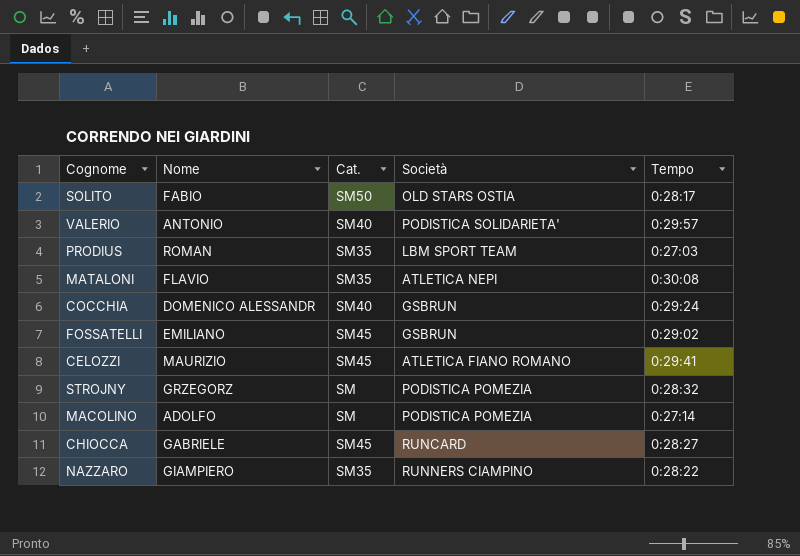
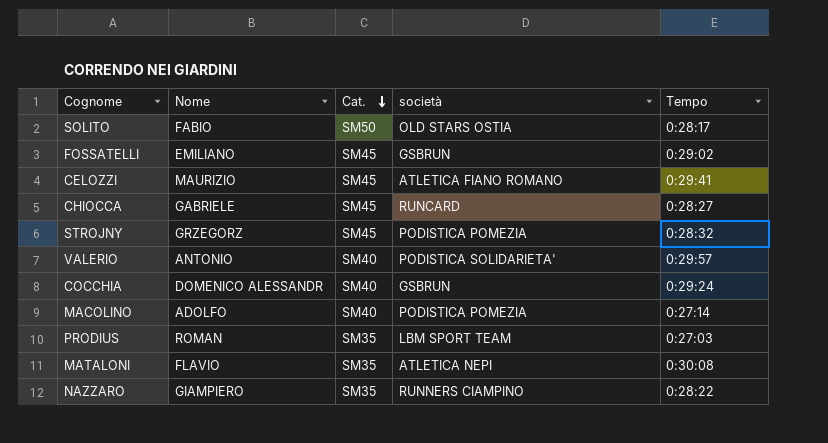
row order: none -> Cat. descending
column name: Società -> società
STROJNY | Cat.: SM -> SM45
MACOLINO | Cat.: SM -> SM40

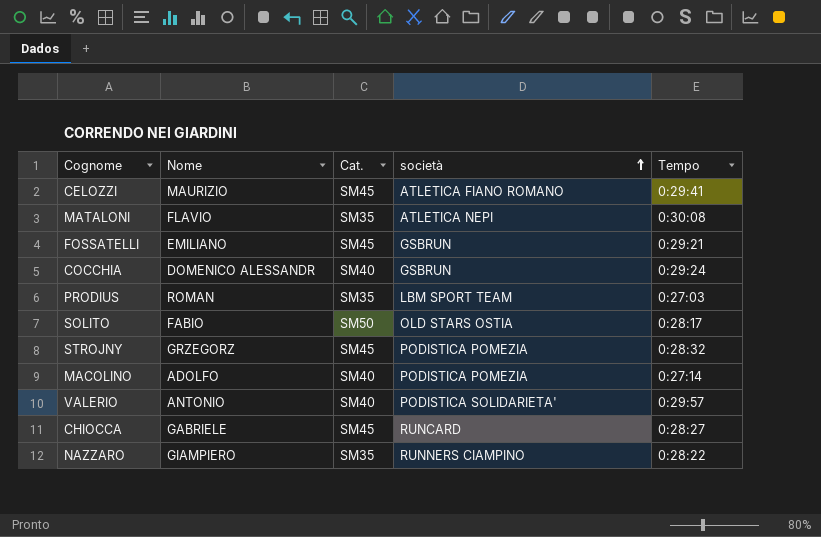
row order: Cat. descending -> società ascending
FOSSATELLI | Tempo: 0:29:02 -> 0:29:21

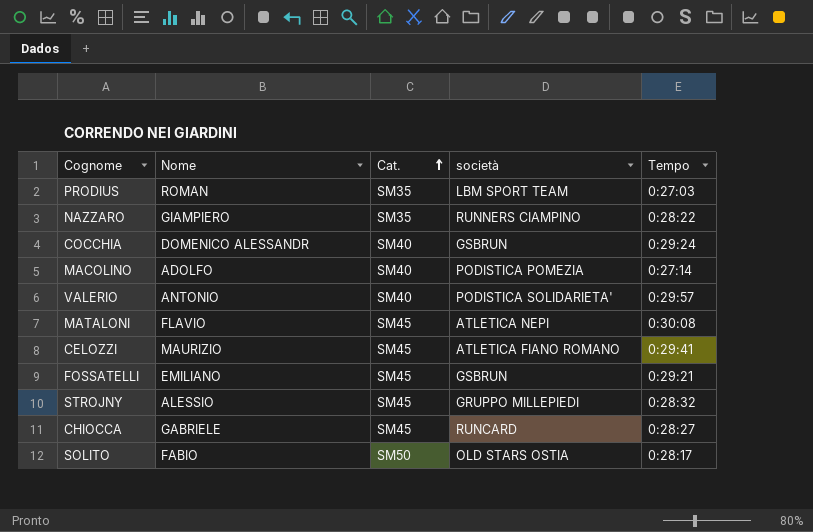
row order: società ascending -> Cat. ascending
MATALONI | Cat.: SM35 -> SM45
STROJNY | Nome: GRZEGORZ -> ALESSIO
STROJNY | società: PODISTICA POMEZIA -> GRUPPO MILLEPIEDI

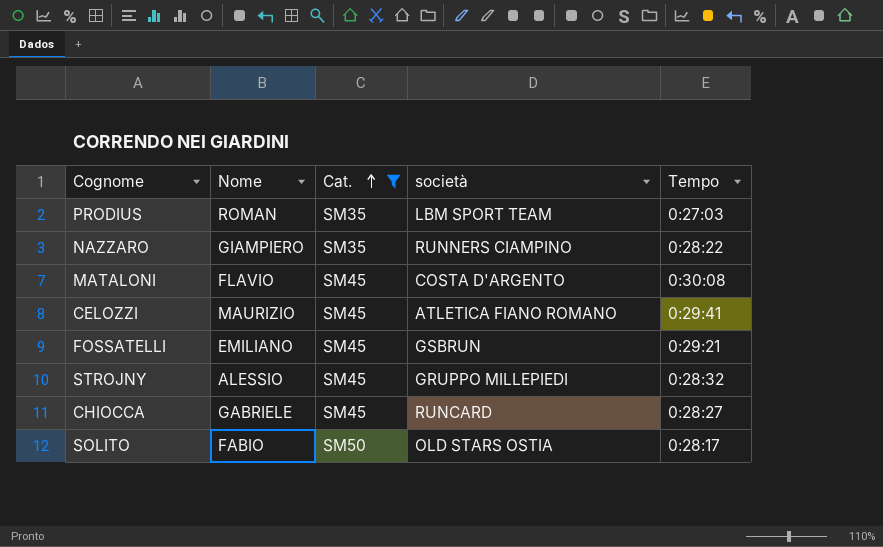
filter: none -> Cat. != SM40
MATALONI | società: ATLETICA NEPI -> COSTA D'ARGENTO

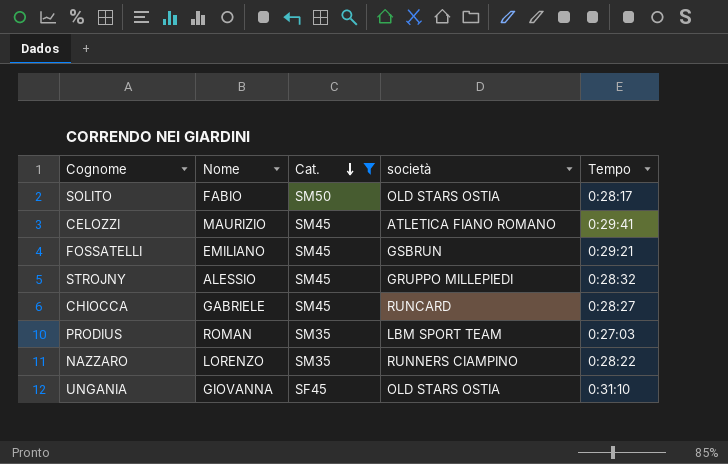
row order: Cat. ascending -> Cat. descending
row MATALONI: FLAVIO | SM45 | COSTA D'ARGENTO | 0:30:08 -> none
NAZZARO | Nome: GIAMPIERO -> LORENZO
row UNGANIA: none -> GIOVANNA | SF45 | OLD STARS OSTIA | 0:31:10

